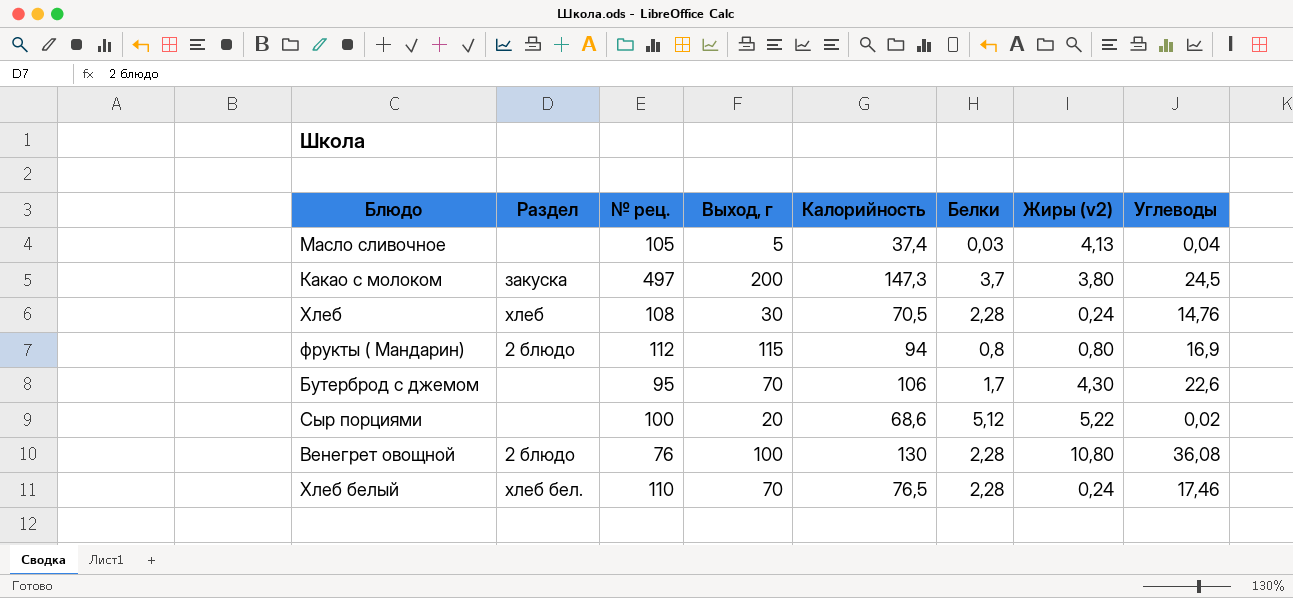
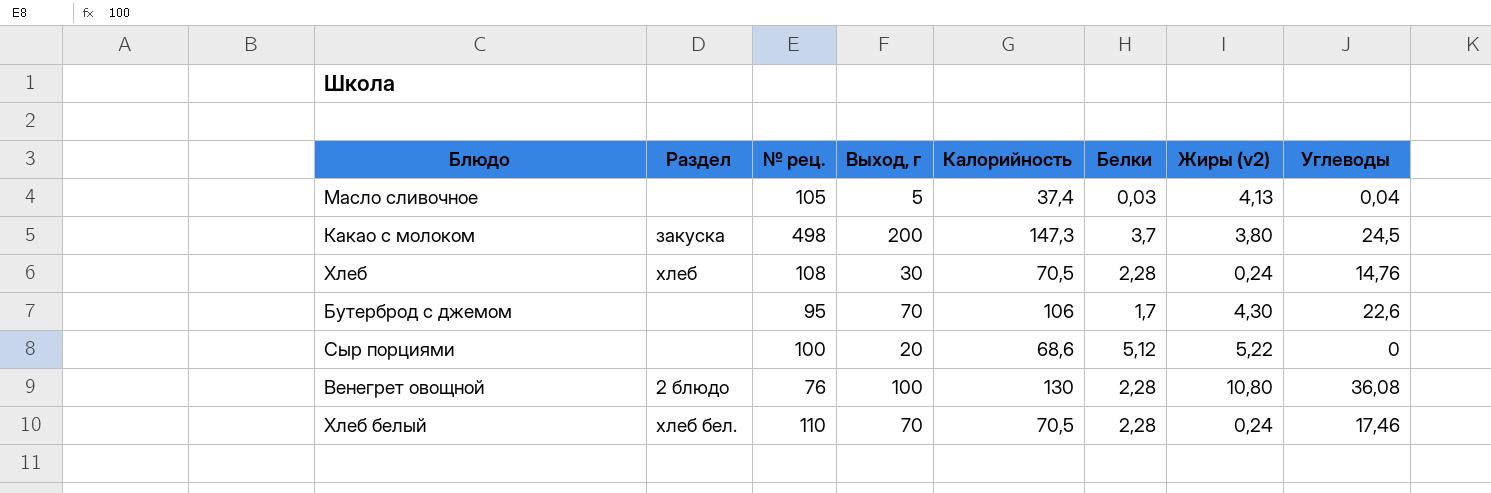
row фрукты ( Мандарин): 2 блюдо | 112 | 115 | 94 | 0,8 | 0,80 | 16,9 -> none
Какао с молоком | № рец.: 497 -> 498
Сыр порциями | Углеводы: 0,02 -> 0
Хлеб белый | Калорийность: 76,5 -> 70,5

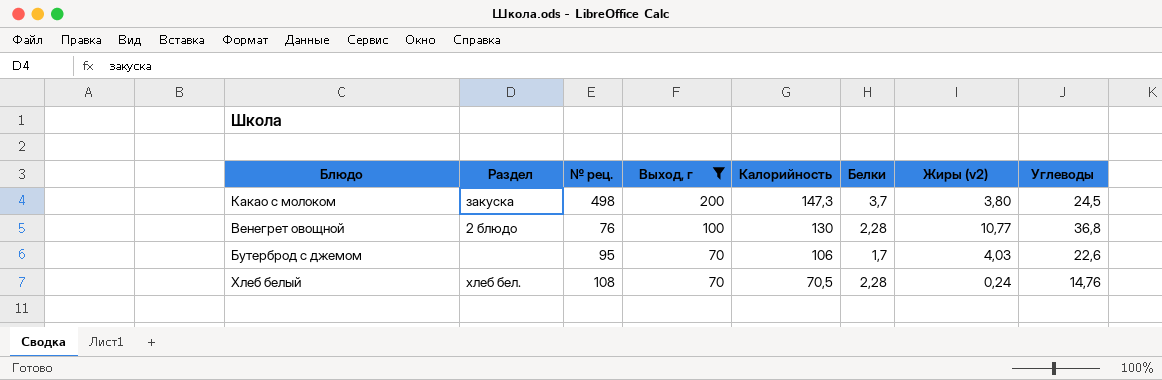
filter: none -> Выход, г >= 70
row order: none -> Выход, г descending
Венегрет овощной | Жиры (v2): 10,80 -> 10,77
Венегрет овощной | Углеводы: 36,08 -> 36,8
Бутерброд с джемом | Жиры (v2): 4,30 -> 4,03
Хлеб белый | № рец.: 110 -> 108
Хлеб белый | Углеводы: 17,46 -> 14,76

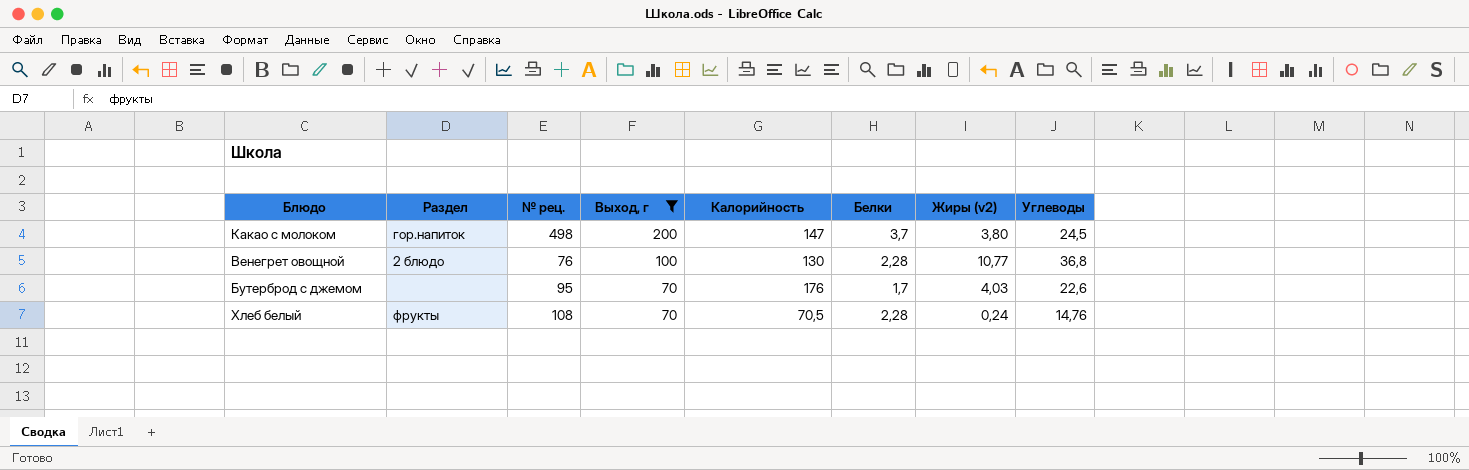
Какао с молоком | Раздел: закуска -> гор.напиток
Какао с молоком | Калорийность: 147,3 -> 147
Бутерброд с джемом | Калорийность: 106 -> 176
Хлеб белый | Раздел: хлеб бел. -> фрукты

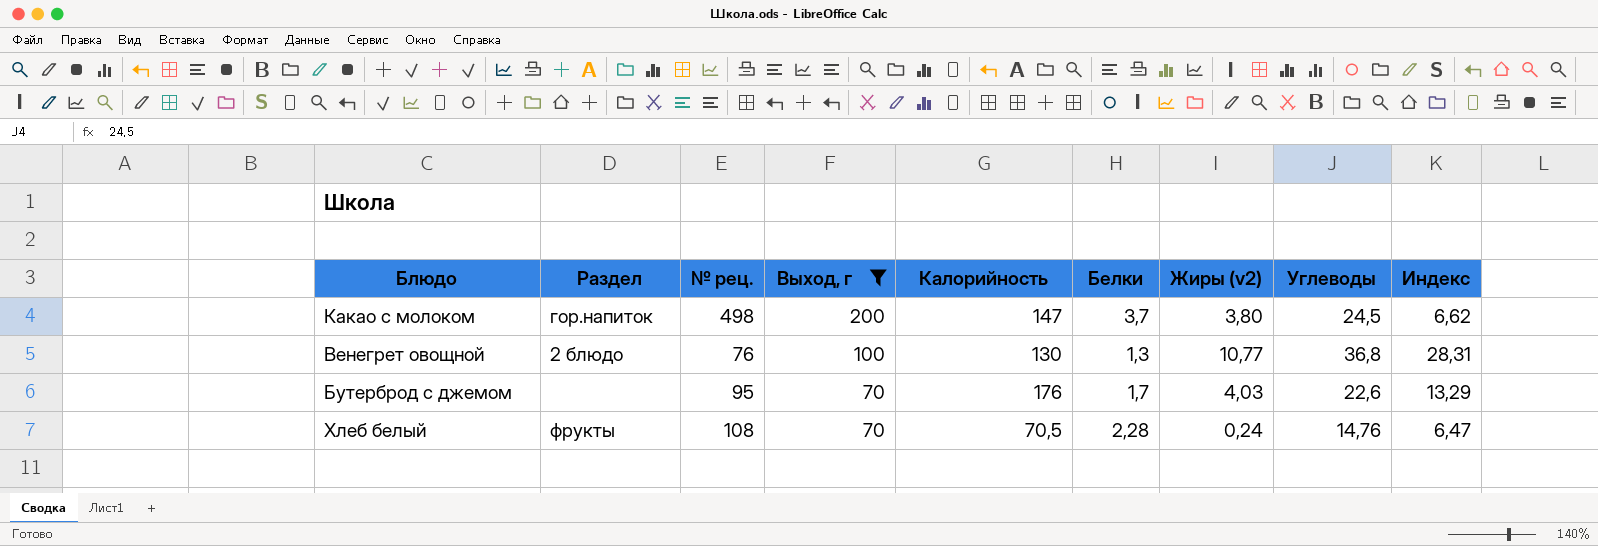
column Индекс | formula: none -> [Углеводы] / [Белки]
Венегрет овощной | Белки: 2,28 -> 1,3

